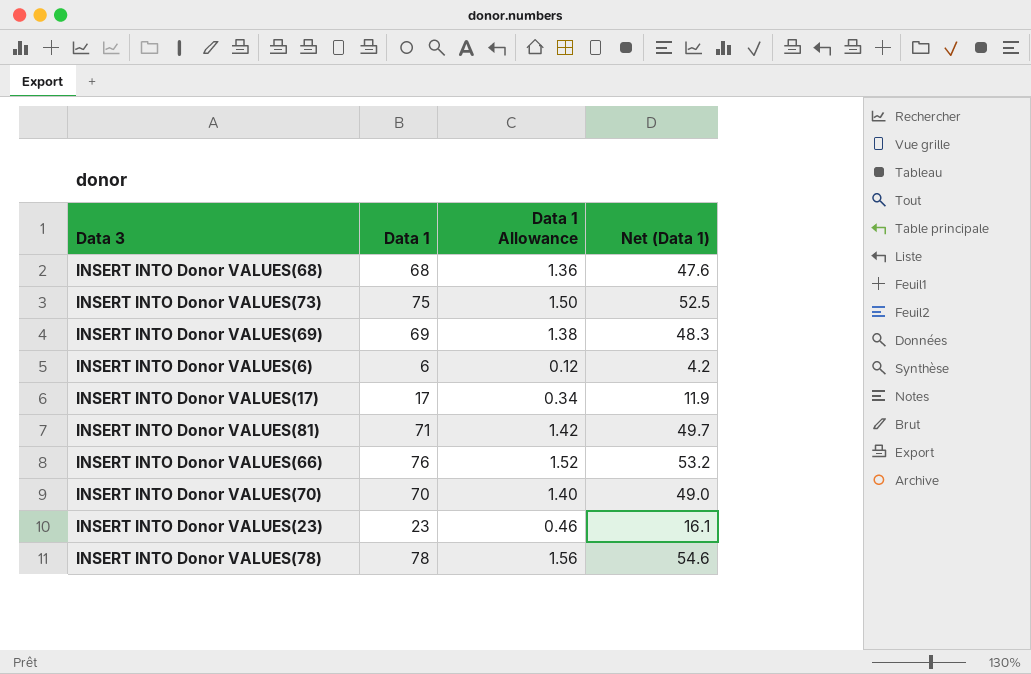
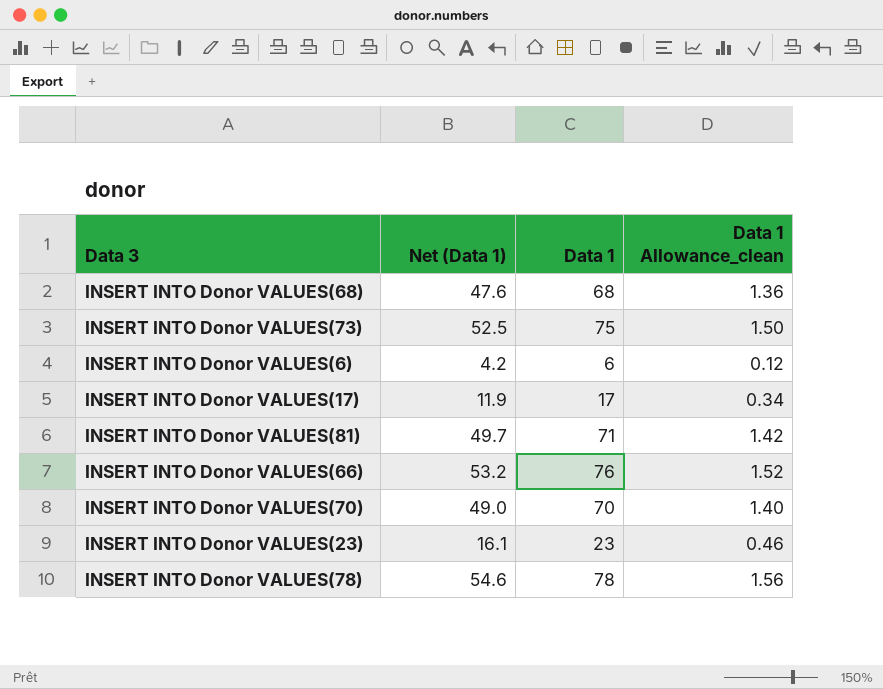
column Net (Data 1) | position: 4 -> 2
column name: Data 1 Allowance -> Data 1 Allowance_clean
row INSERT INTO Donor VALUES(69): 69 | 1.38 | 48.3 -> none

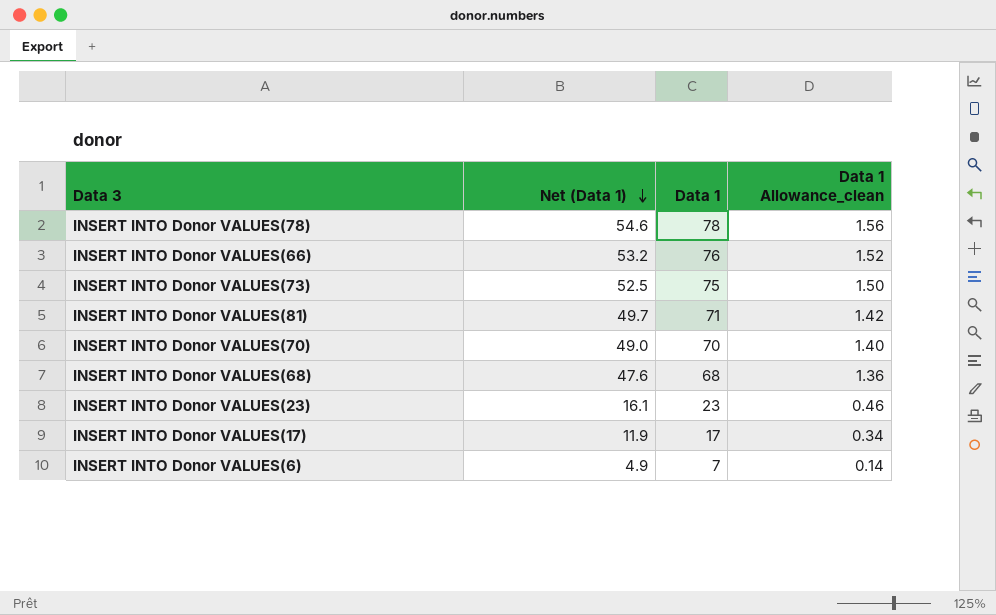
row order: none -> Net (Data 1) descending
INSERT INTO Donor VALUES(6) | Net (Data 1): 4.2 -> 4.9
INSERT INTO Donor VALUES(6) | Data 1: 6 -> 7
INSERT INTO Donor VALUES(6) | Data 1 Allowance_clean: 0.12 -> 0.14

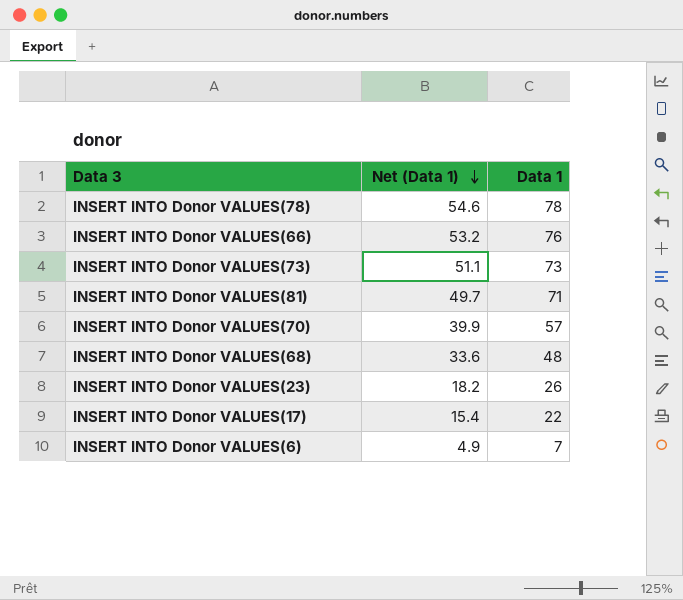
column Data 1 Allowance_clean | formula: [Data 1] * 0.02 -> none
INSERT INTO Donor VALUES(73) | Net (Data 1): 52.5 -> 51.1
INSERT INTO Donor VALUES(73) | Data 1: 75 -> 73
INSERT INTO Donor VALUES(70) | Net (Data 1): 49.0 -> 39.9
INSERT INTO Donor VALUES(70) | Data 1: 70 -> 57
INSERT INTO Donor VALUES(68) | Net (Data 1): 47.6 -> 33.6
INSERT INTO Donor VALUES(68) | Data 1: 68 -> 48
INSERT INTO Donor VALUES(23) | Net (Data 1): 16.1 -> 18.2
INSERT INTO Donor VALUES(23) | Data 1: 23 -> 26
INSERT INTO Donor VALUES(17) | Net (Data 1): 11.9 -> 15.4
INSERT INTO Donor VALUES(17) | Data 1: 17 -> 22

